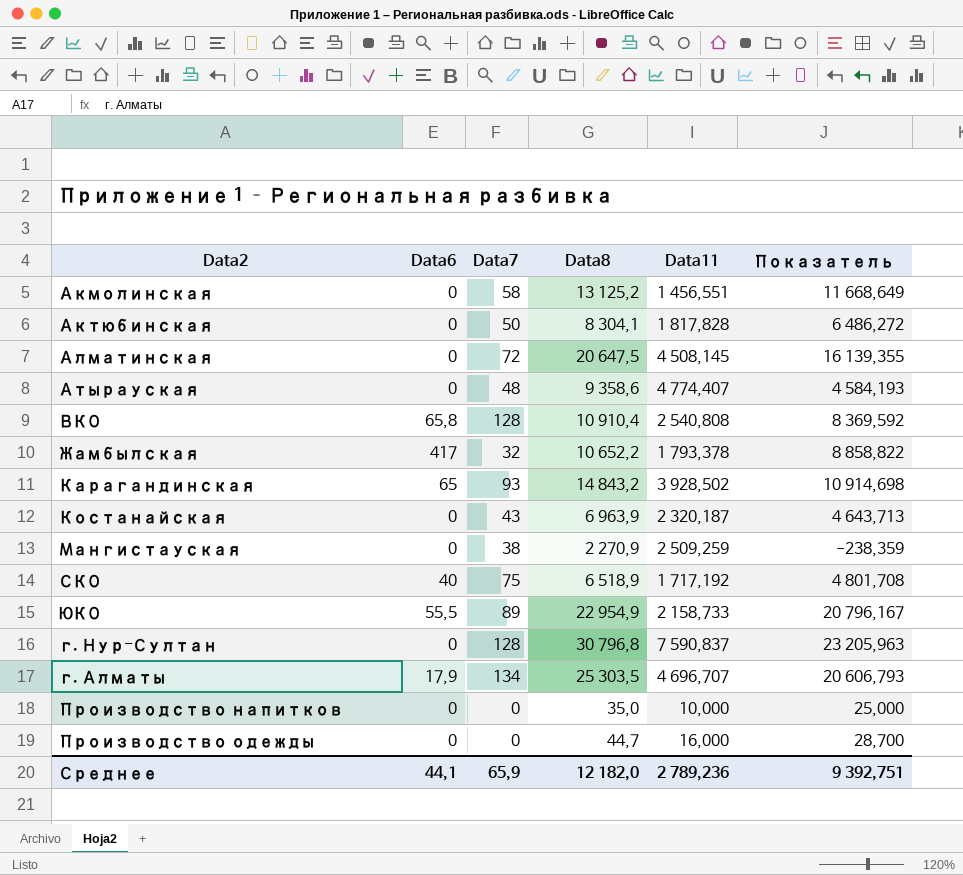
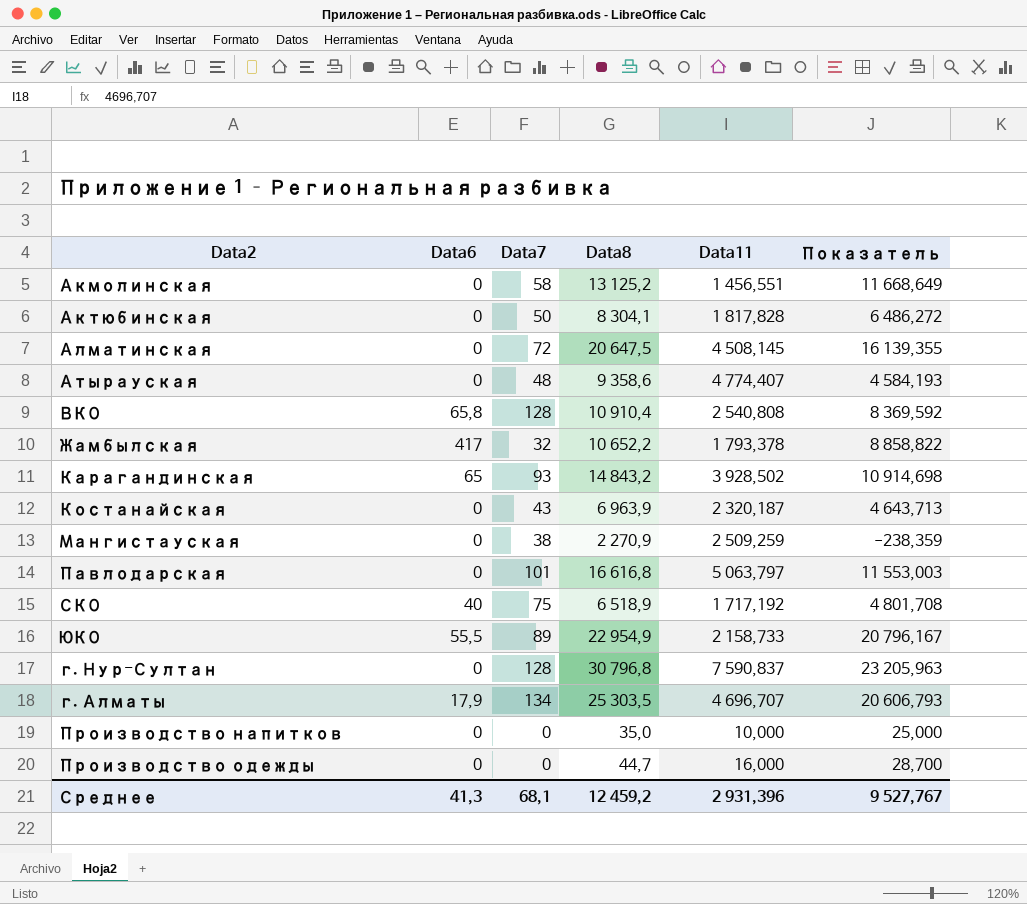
row Павлодарская: none -> 0 | 101 | 16 616,8 | 5 063,797 | 11 553,003
Среднее | Data6: 44,1 -> 41,3
Среднее | Data7: 65,9 -> 68,1
Среднее | Data8: 12 182,0 -> 12 459,2
Среднее | Data11: 2 789,236 -> 2 931,396
Среднее | Показатель: 9 392,751 -> 9 527,767

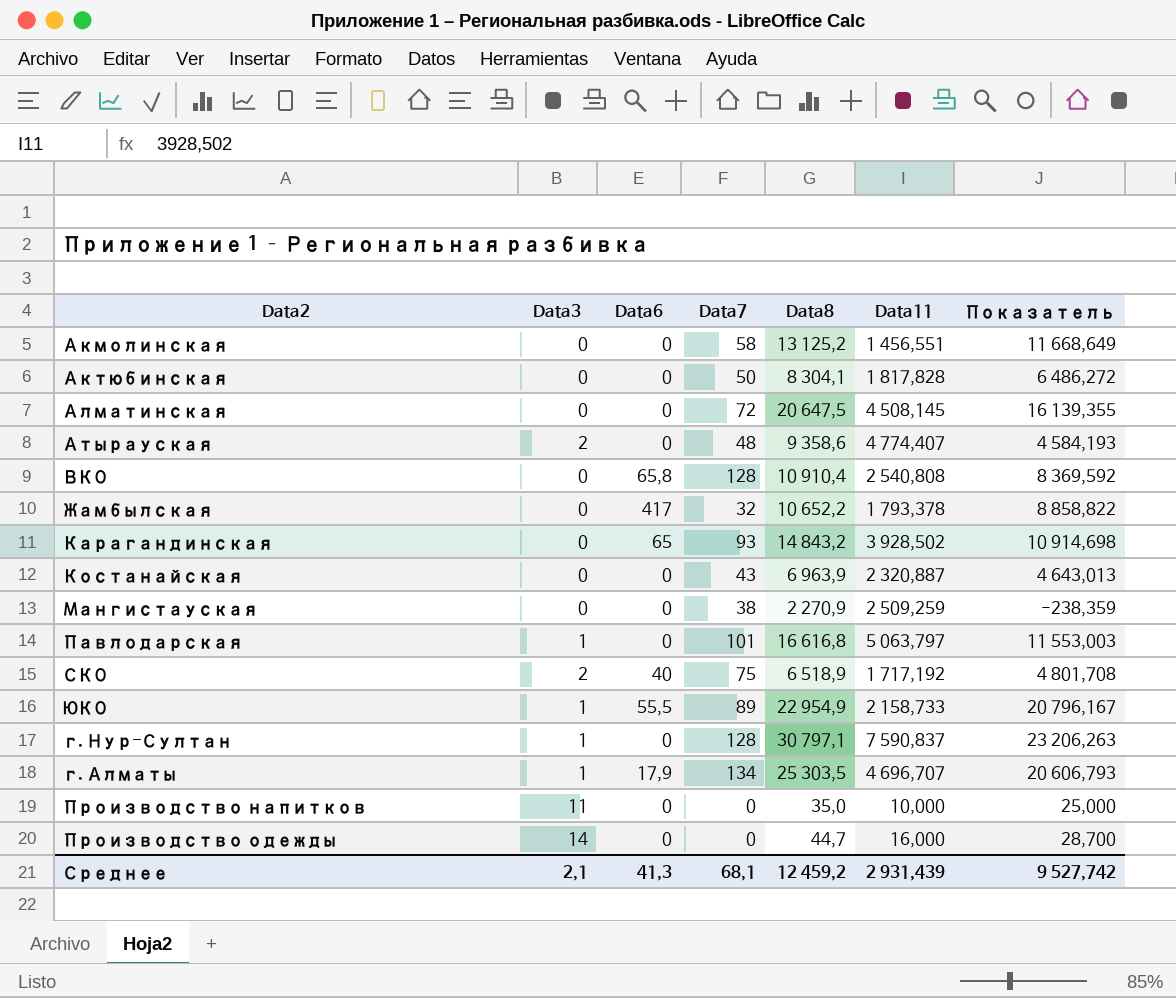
column Data3 | position: none -> 2
Костанайская | Data11: 2 320,187 -> 2 320,887
Костанайская | Показатель: 4 643,713 -> 4 643,013
г. Нур-Султан | Data8: 30 796,8 -> 30 797,1
г. Нур-Султан | Показатель: 23 205,963 -> 23 206,263
Среднее | Data11: 2 931,396 -> 2 931,439
Среднее | Показатель: 9 527,767 -> 9 527,742

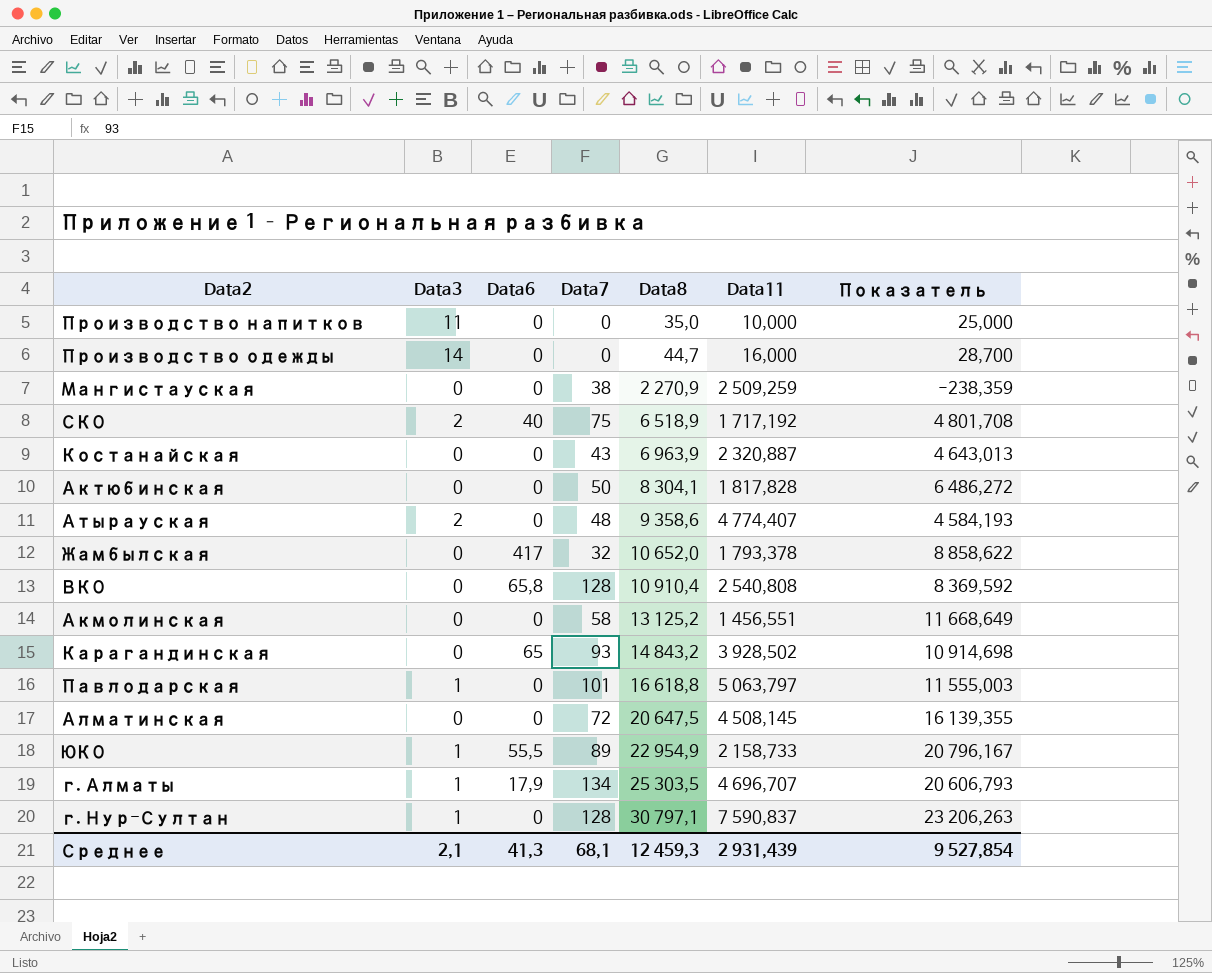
row order: none -> Data8 ascending
Жамбылская | Data8: 10 652,2 -> 10 652,0
Жамбылская | Показатель: 8 858,822 -> 8 858,622
Павлодарская | Data8: 16 616,8 -> 16 618,8
Павлодарская | Показатель: 11 553,003 -> 11 555,003
Среднее | Data8: 12 459,2 -> 12 459,3
Среднее | Показатель: 9 527,742 -> 9 527,854

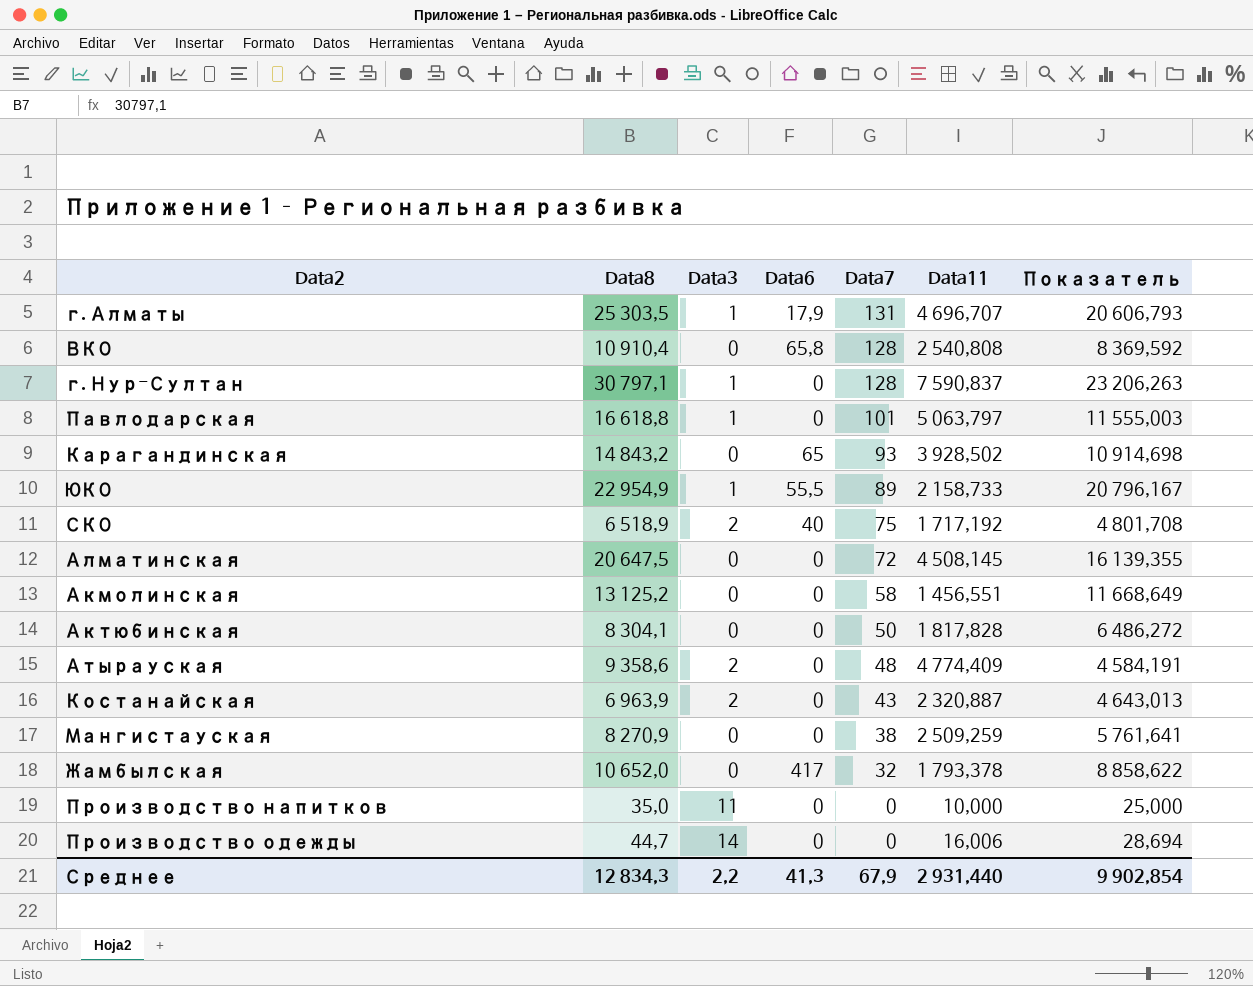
row order: Data8 ascending -> Data7 descending
column Data8 | position: 5 -> 2
г. Алматы | Data7: 134 -> 131
Атырауская | Data11: 4 774,407 -> 4 774,409
Атырауская | Показатель: 4 584,193 -> 4 584,191
Костанайская | Data3: 0 -> 2
Мангистауская | Data8: 2 270,9 -> 8 270,9
Мангистауская | Показатель: -238,359 -> 5 761,641
Производство одежды | Data11: 16,000 -> 16,006
Производство одежды | Показатель: 28,700 -> 28,694
Среднее | Data8: 12 459,3 -> 12 834,3
Среднее | Data3: 2,1 -> 2,2
Среднее | Data7: 68,1 -> 67,9
Среднее | Data11: 2 931,439 -> 2 931,440
Среднее | Показатель: 9 527,854 -> 9 902,854

